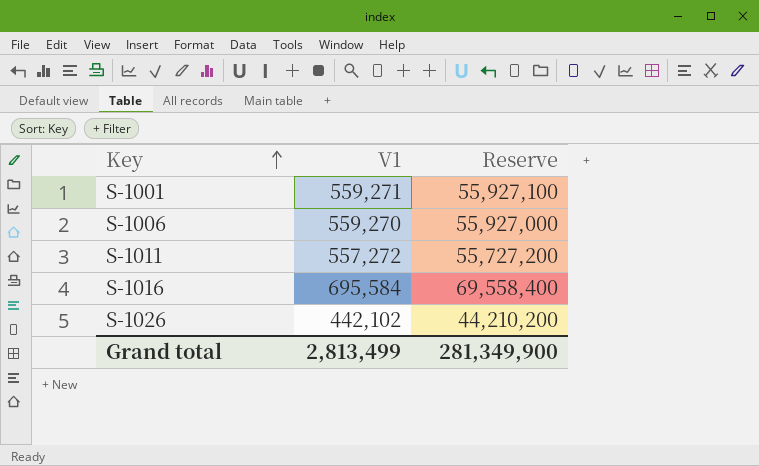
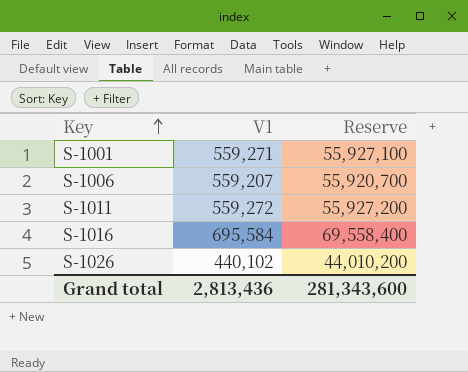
S-1006 | V1: 559,270 -> 559,207
S-1006 | Reserve: 55,927,000 -> 55,920,700
S-1011 | V1: 557,272 -> 559,272
S-1011 | Reserve: 55,727,200 -> 55,927,200
S-1026 | V1: 442,102 -> 440,102
S-1026 | Reserve: 44,210,200 -> 44,010,200
Grand total | V1: 2,813,499 -> 2,813,436
Grand total | Reserve: 281,349,900 -> 281,343,600

